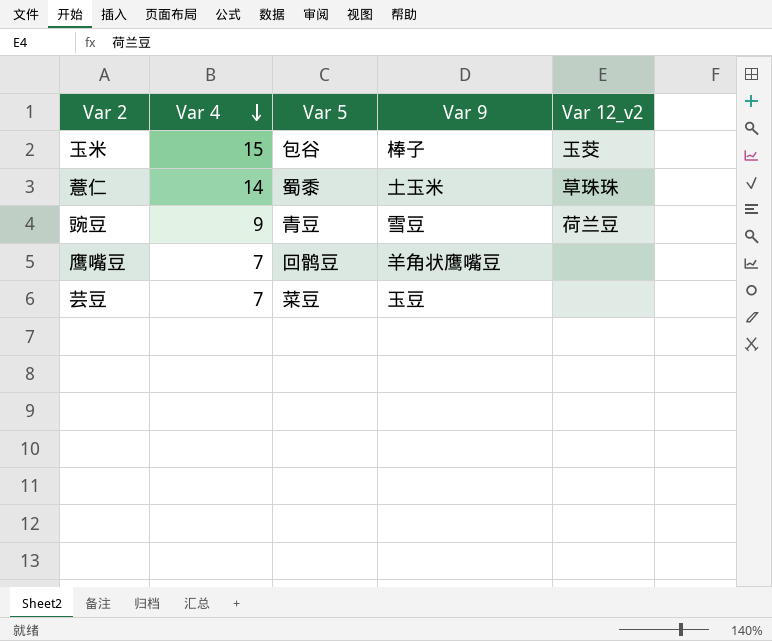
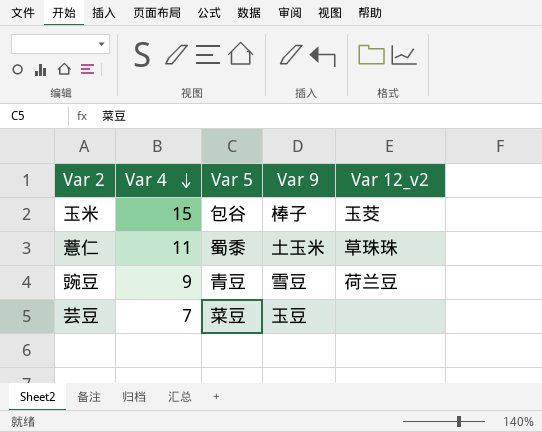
row 鹰嘴豆: 7 | 回鹘豆 | 羊角状鹰嘴豆 | none -> none
薏仁 | Var 4: 14 -> 11

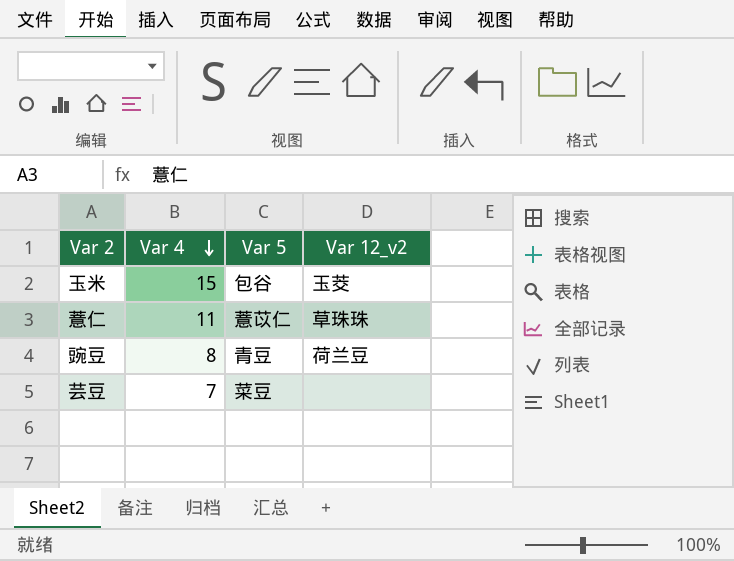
column Var 9 | position: 4 -> none
薏仁 | Var 5: 蜀黍 -> 薏苡仁
豌豆 | Var 4: 9 -> 8

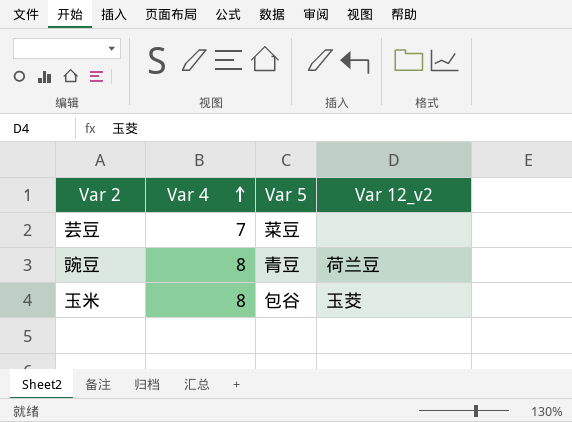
row order: Var 4 descending -> Var 4 ascending
row 薏仁: 11 | 薏苡仁 | 草珠珠 -> none
玉米 | Var 4: 15 -> 8

